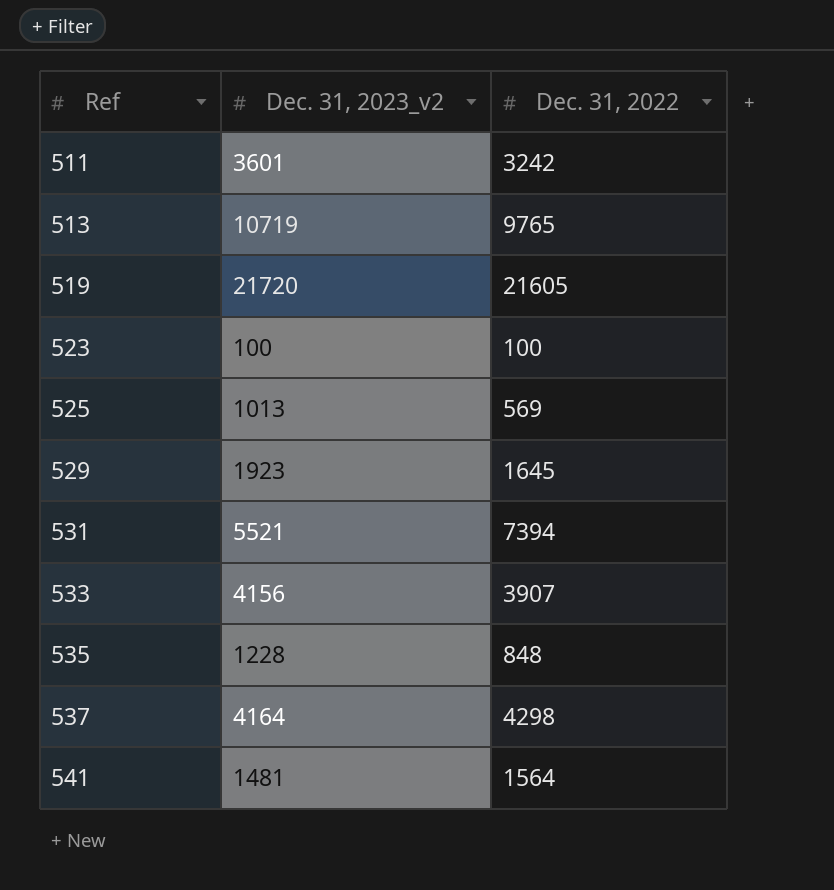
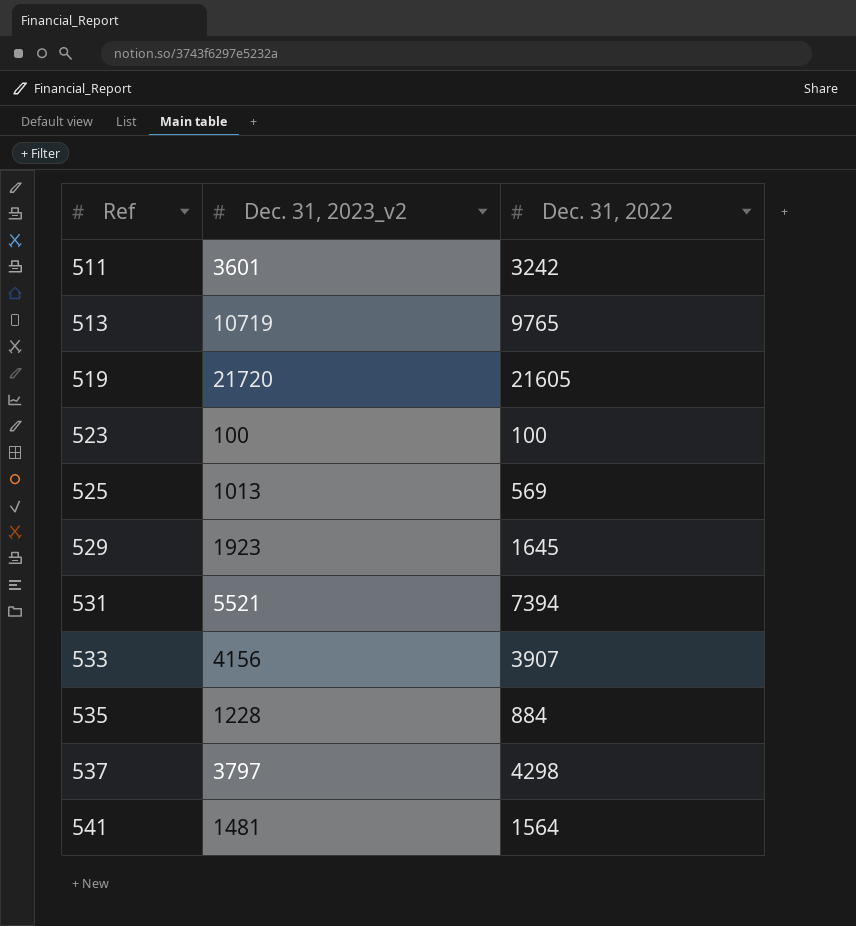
535 | Dec. 31, 2022: 848 -> 884
537 | Dec. 31, 2023_v2: 4164 -> 3797

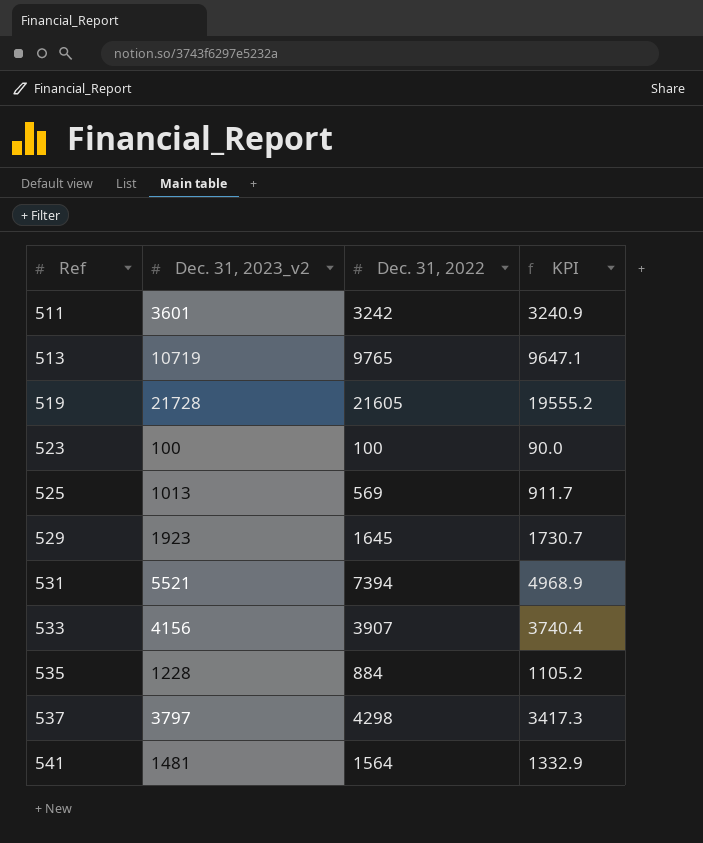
column KPI | formula: none -> [Dec. 31, 2023_v2] * 0.9
519 | Dec. 31, 2023_v2: 21720 -> 21728

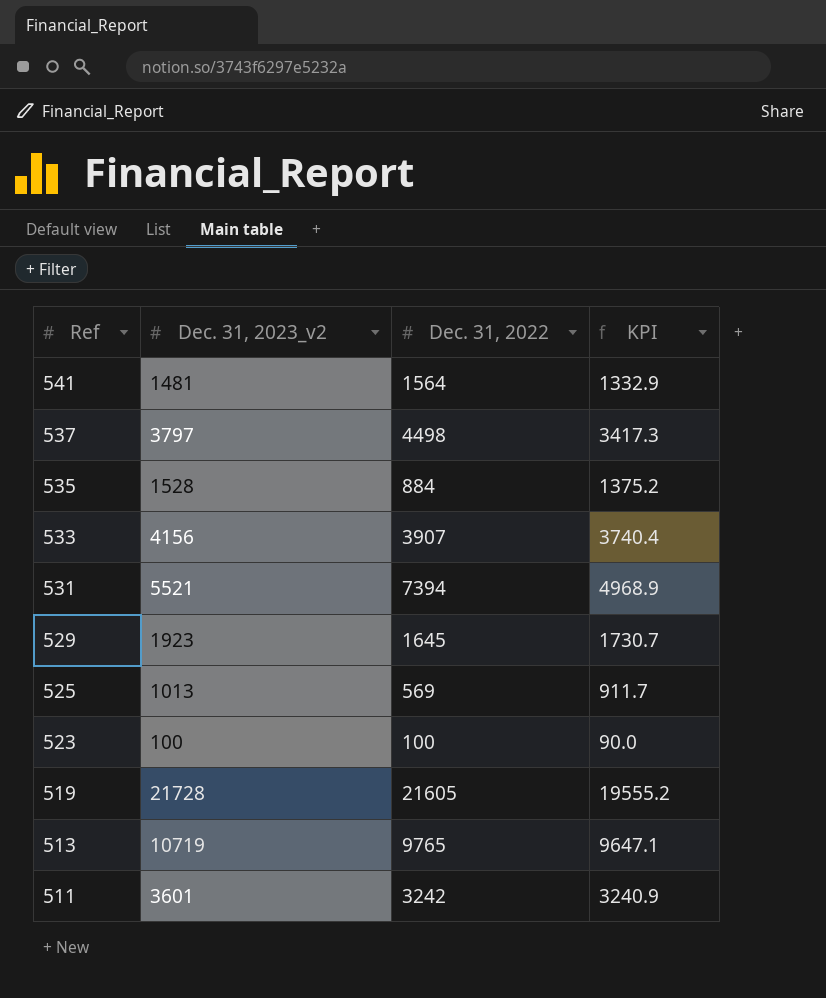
row order: Ref ascending -> Ref descending
537 | Dec. 31, 2022: 4298 -> 4498
535 | Dec. 31, 2023_v2: 1228 -> 1528
535 | KPI: 1105.2 -> 1375.2

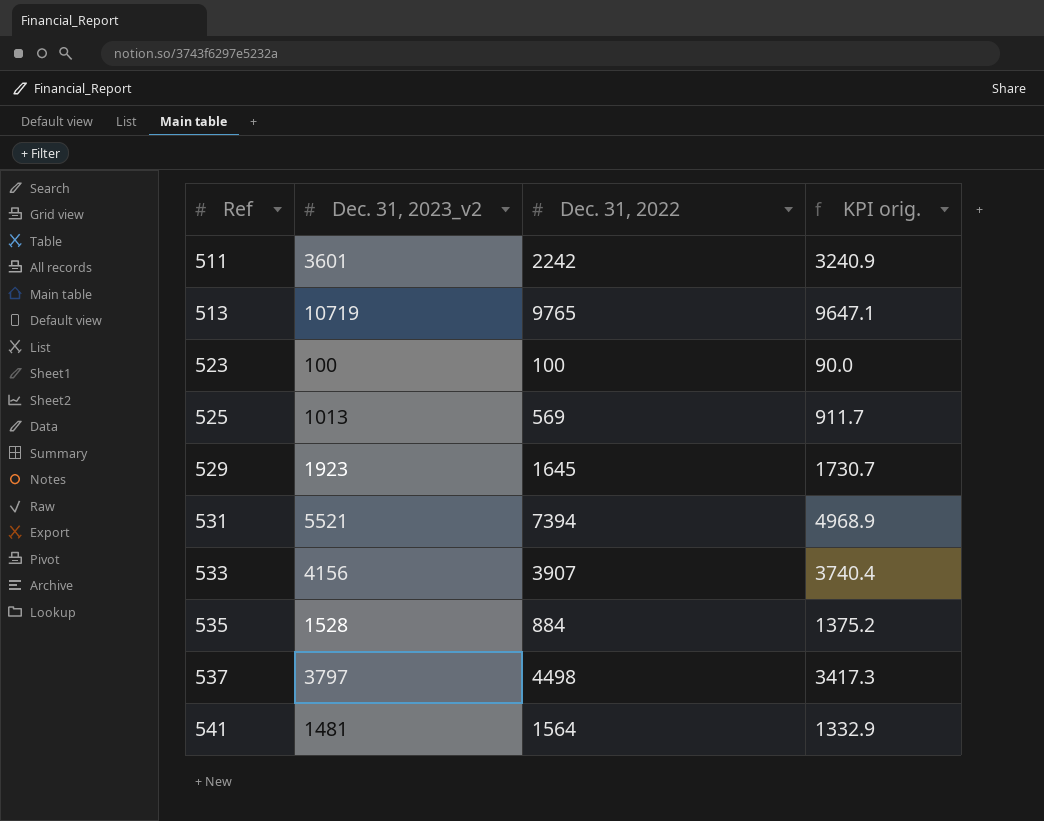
row order: Ref descending -> Ref ascending
column name: KPI -> KPI orig.
row 519: 21728 | 21605 | 19555.2 -> none
511 | Dec. 31, 2022: 3242 -> 2242

